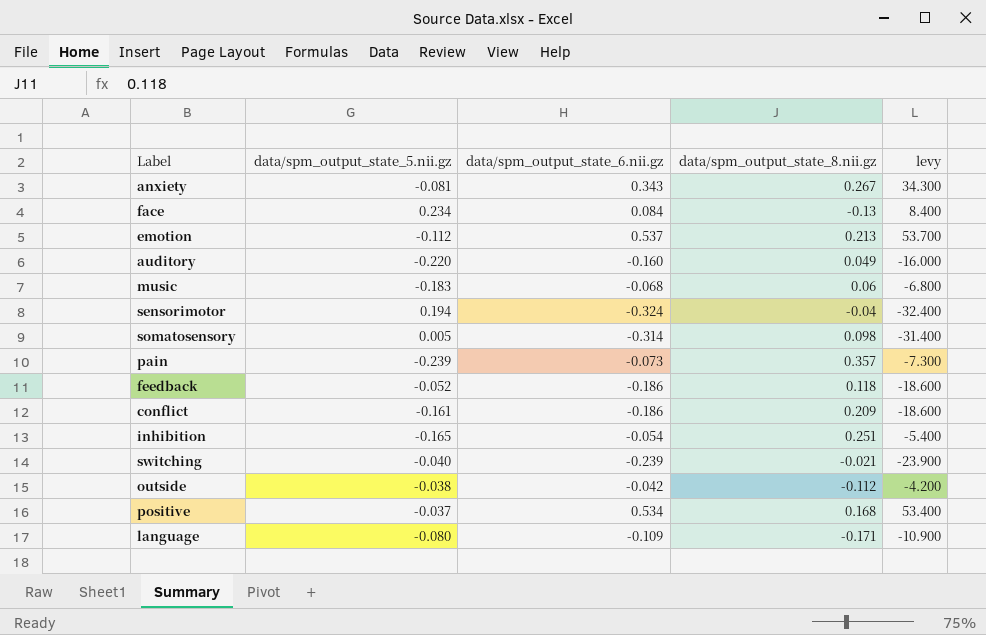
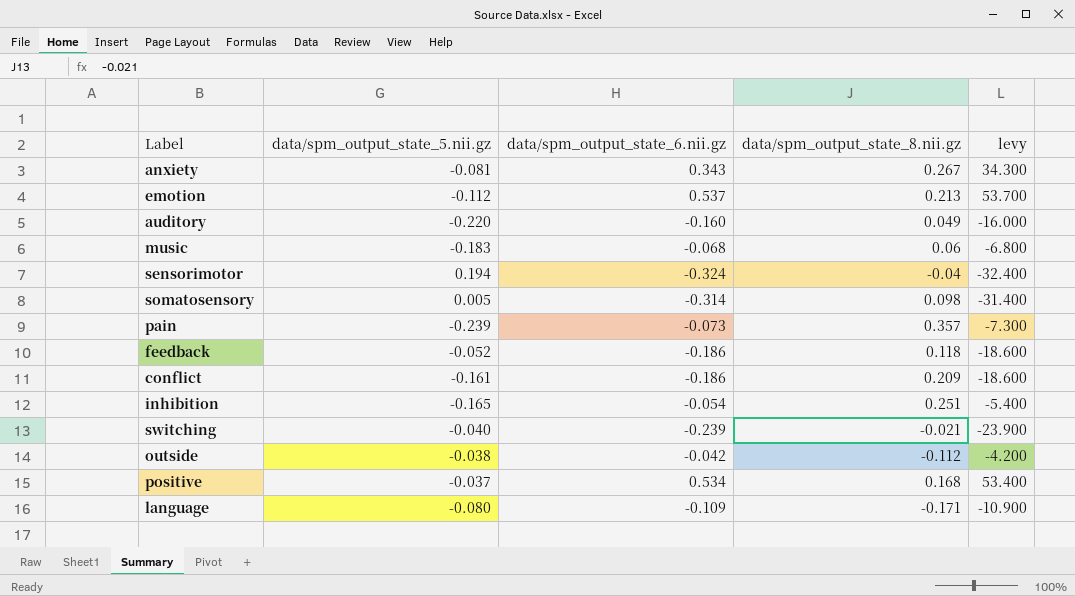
row face: 0.234 | 0.084 | -0.13 | 8.400 -> none

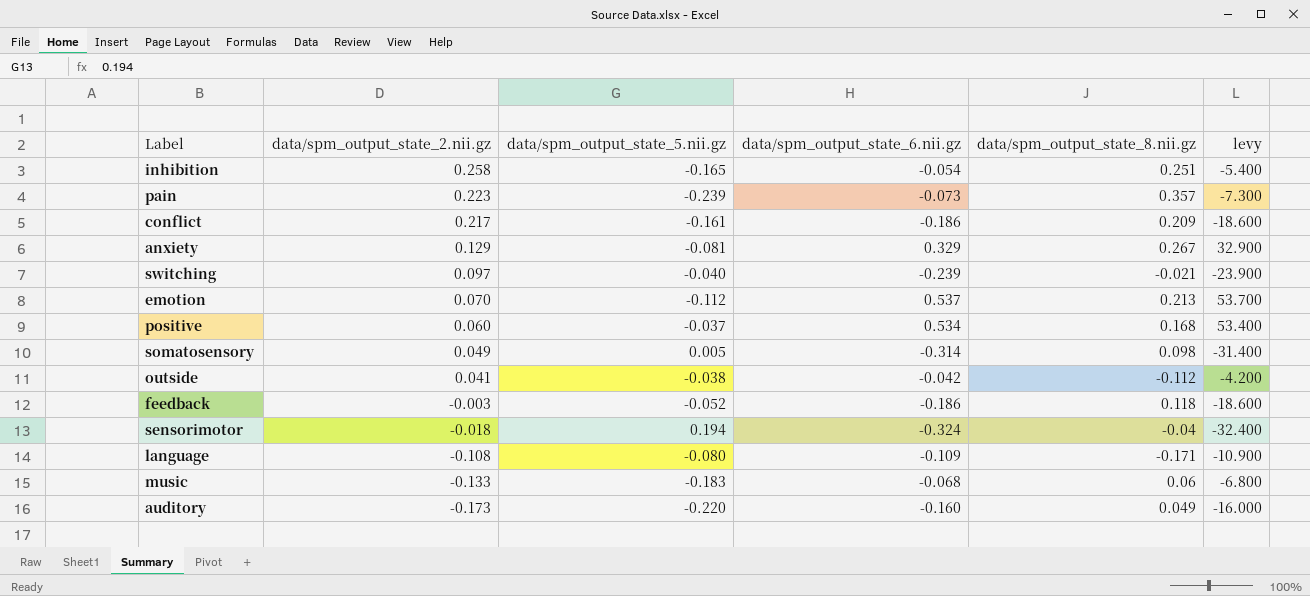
row order: none -> data/spm_output_state_2.nii.gz descending
column data/spm_output_state_2.nii.gz | position: none -> 2
anxiety | data/spm_output_state_6.nii.gz: 0.343 -> 0.329
anxiety | levy: 34.300 -> 32.900

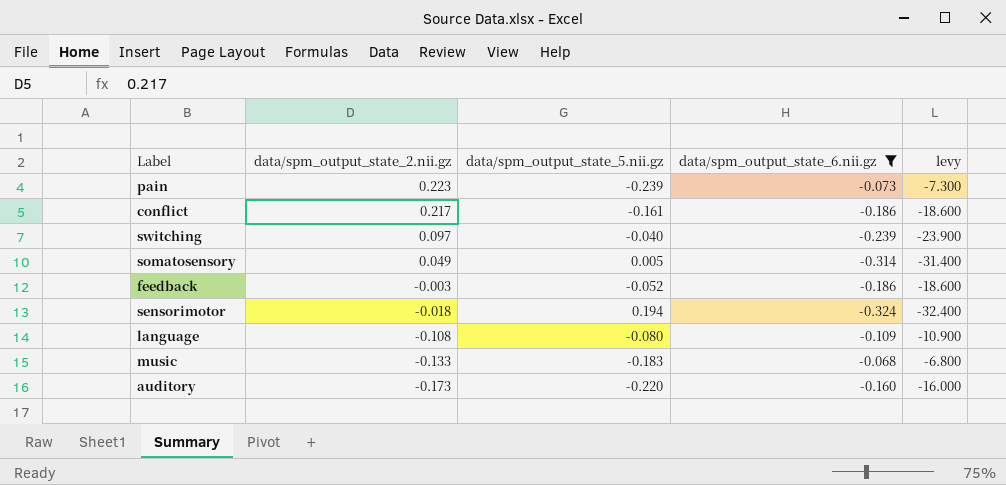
filter: none -> data/spm_output_state_6.nii.gz <= -0.068
column data/spm_output_state_8.nii.gz | position: 5 -> none

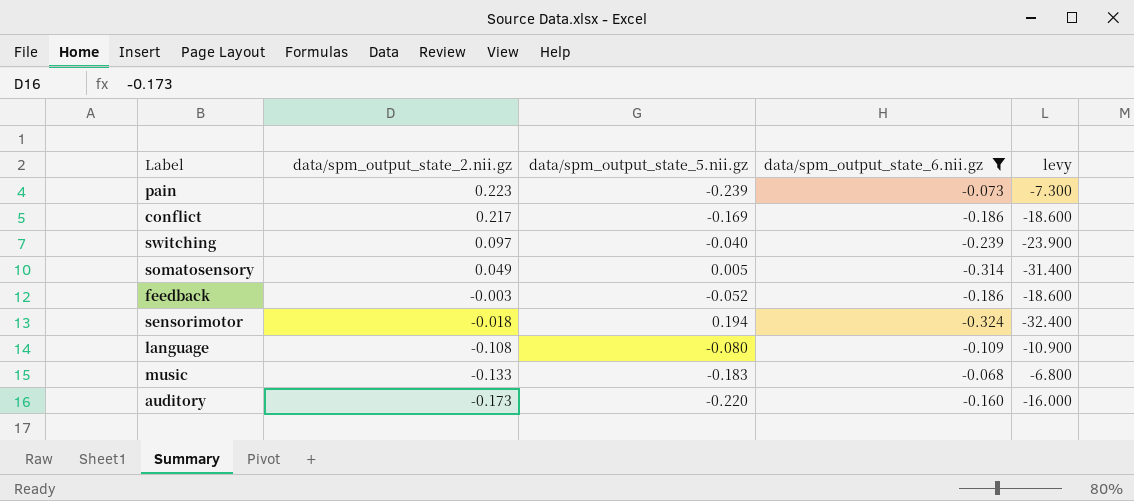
conflict | data/spm_output_state_5.nii.gz: -0.161 -> -0.169

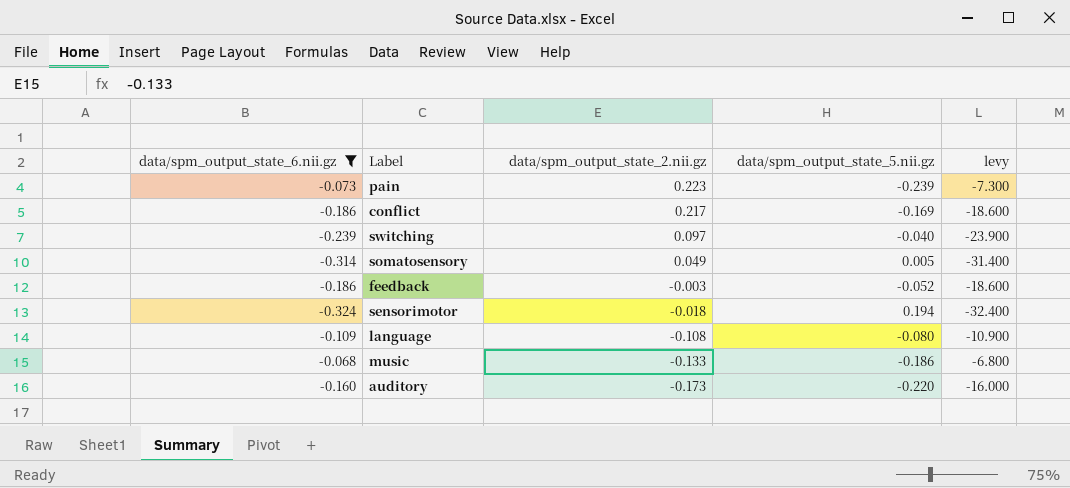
column data/spm_output_state_6.nii.gz | position: 4 -> 1
music | data/spm_output_state_5.nii.gz: -0.183 -> -0.186

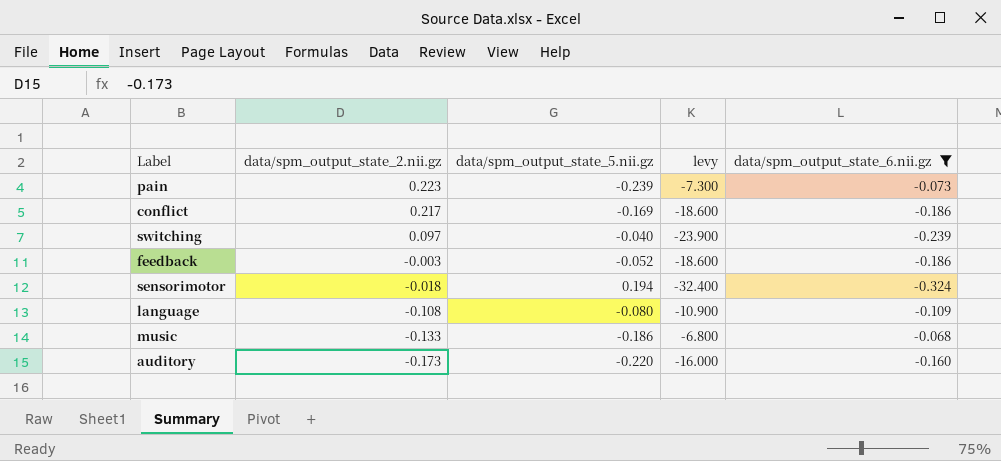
column data/spm_output_state_6.nii.gz | position: 1 -> 5
row somatosensory: -0.314 | 0.049 | 0.005 | -31.400 -> none

